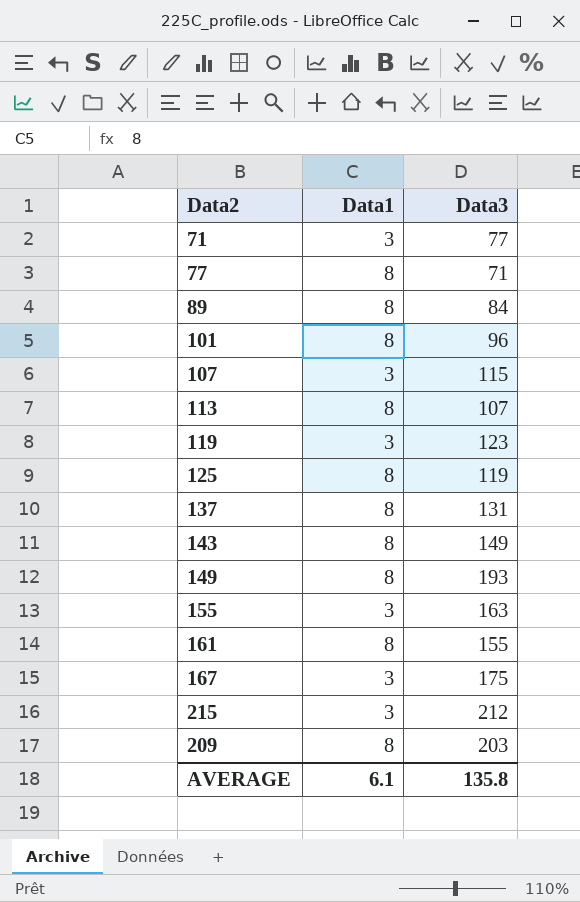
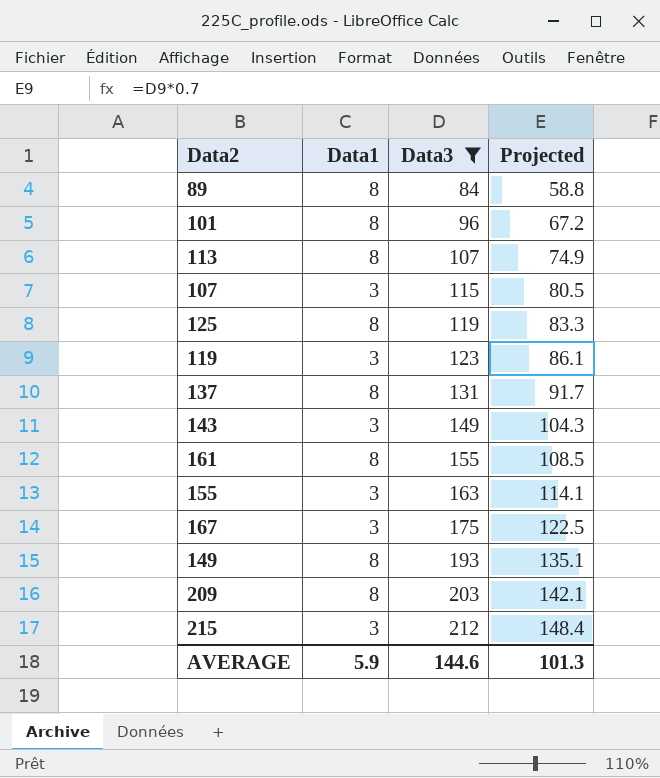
filter: none -> Data3 >= 84
row order: none -> Data3 ascending
column Projected | formula: none -> [Data3] * 0.7
143 | Data1: 8 -> 3
AVERAGE | Data1: 6.1 -> 5.9
AVERAGE | Data3: 135.8 -> 144.6

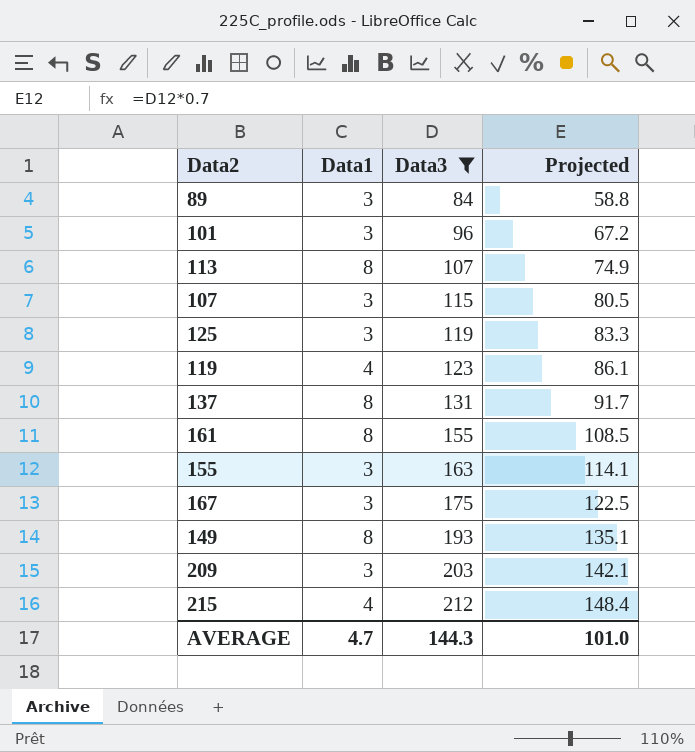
row 143: 3 | 149 | 104.3 -> none
89 | Data1: 8 -> 3
101 | Data1: 8 -> 3
125 | Data1: 8 -> 3
119 | Data1: 3 -> 4
209 | Data1: 8 -> 3
215 | Data1: 3 -> 4
AVERAGE | Data1: 5.9 -> 4.7
AVERAGE | Data3: 144.6 -> 144.3
AVERAGE | Projected: 101.3 -> 101.0

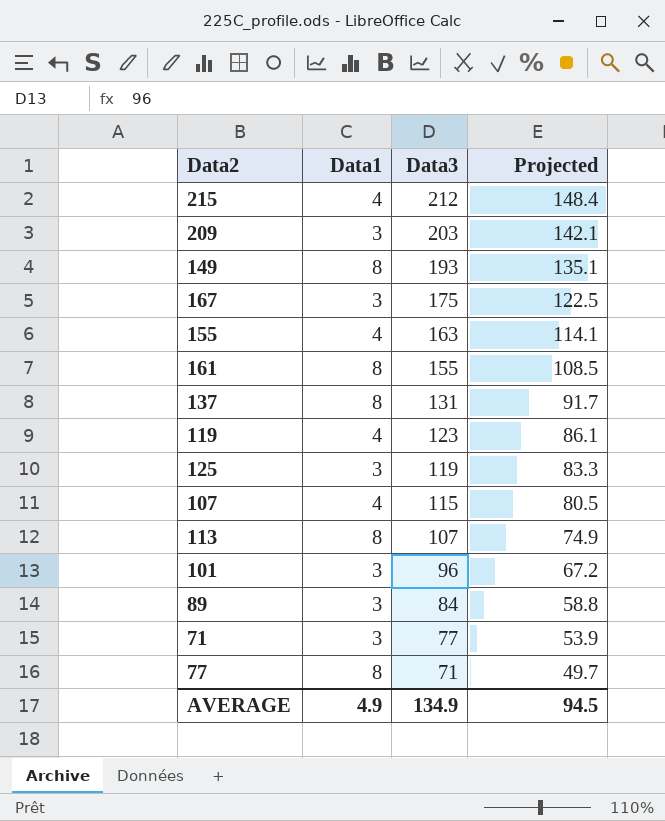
filter: Data3 >= 84 -> none
row order: Data3 ascending -> Data3 descending
155 | Data1: 3 -> 4
107 | Data1: 3 -> 4
AVERAGE | Data1: 4.7 -> 4.9
AVERAGE | Data3: 144.3 -> 134.9
AVERAGE | Projected: 101.0 -> 94.5

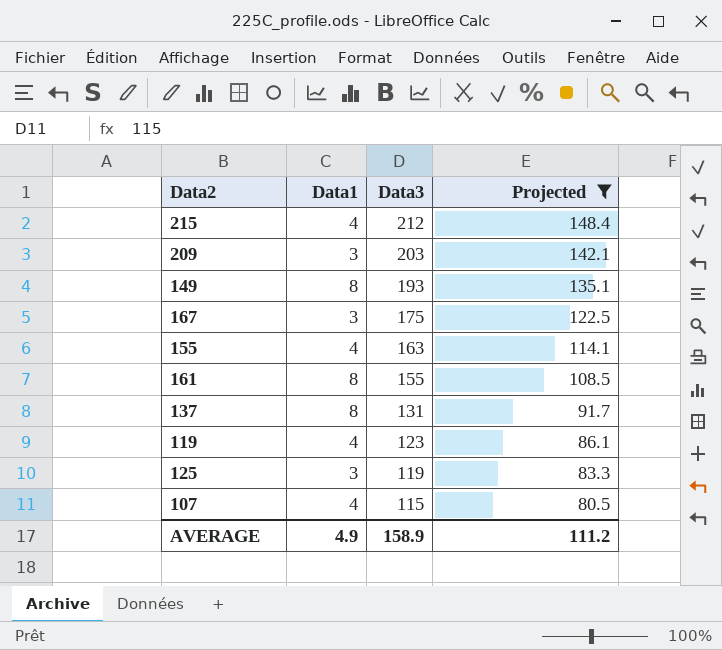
filter: none -> Projected >= 80.5
AVERAGE | Data3: 134.9 -> 158.9
AVERAGE | Projected: 94.5 -> 111.2

